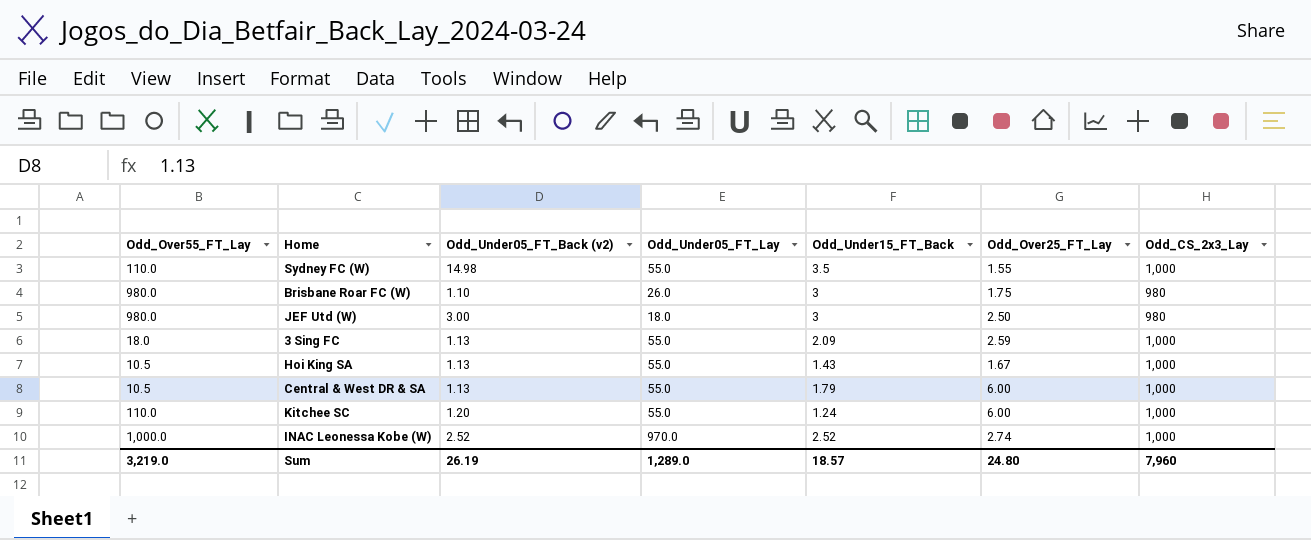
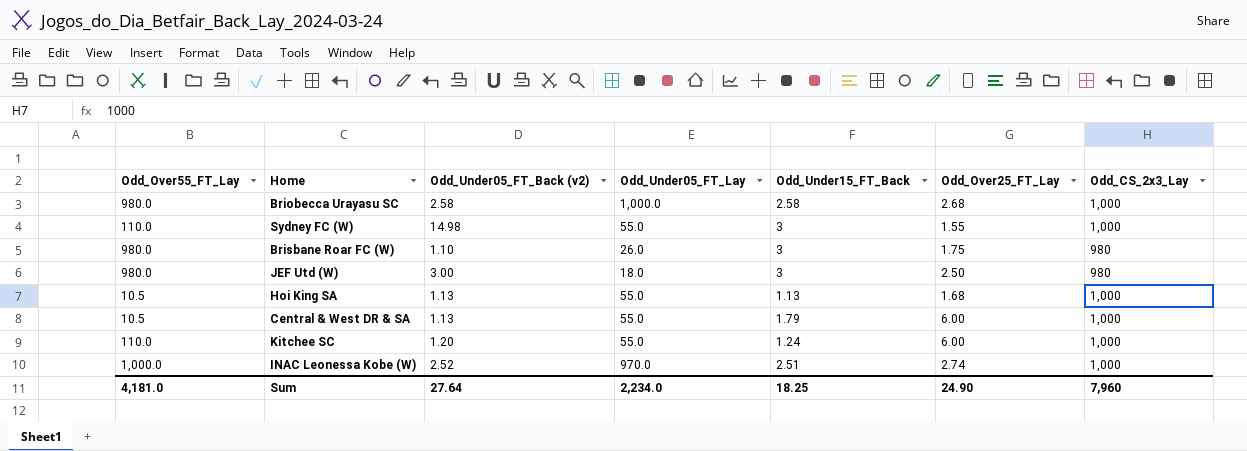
row 3 Sing FC: 18.0 | 1.13 | 55.0 | 2.09 | 2.59 | 1,000 -> none
row Briobecca Urayasu SC: none -> 980.0 | 2.58 | 1,000.0 | 2.58 | 2.68 | 1,000
Sydney FC (W) | Odd_Under15_FT_Back: 3.5 -> 3
Hoi King SA | Odd_Under15_FT_Back: 1.43 -> 1.13
Hoi King SA | Odd_Over25_FT_Lay: 1.67 -> 1.68
INAC Leonessa Kobe (W) | Odd_Under15_FT_Back: 2.52 -> 2.51
Sum | Odd_Over55_FT_Lay: 3,219.0 -> 4,181.0
Sum | Odd_Under05_FT_Back (v2): 26.19 -> 27.64
Sum | Odd_Under05_FT_Lay: 1,289.0 -> 2,234.0
Sum | Odd_Under15_FT_Back: 18.57 -> 18.25
Sum | Odd_Over25_FT_Lay: 24.80 -> 24.90

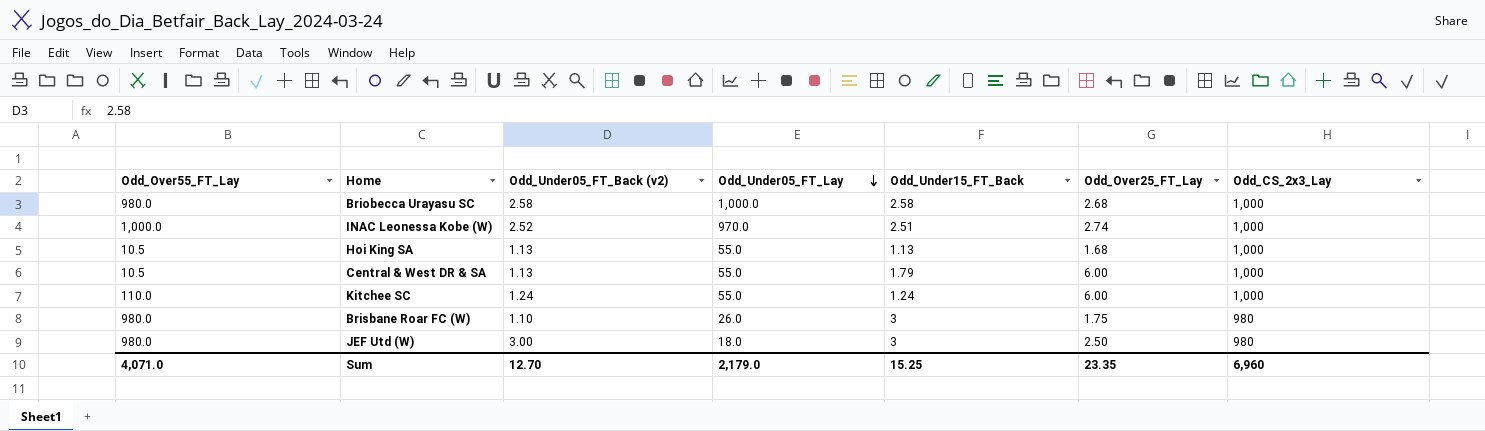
row order: none -> Odd_Under05_FT_Lay descending
row Sydney FC (W): 110.0 | 14.98 | 55.0 | 3 | 1.55 | 1,000 -> none
Kitchee SC | Odd_Under05_FT_Back (v2): 1.20 -> 1.24
Sum | Odd_Over55_FT_Lay: 4,181.0 -> 4,071.0
Sum | Odd_Under05_FT_Back (v2): 27.64 -> 12.70
Sum | Odd_Under05_FT_Lay: 2,234.0 -> 2,179.0
Sum | Odd_Under15_FT_Back: 18.25 -> 15.25
Sum | Odd_Over25_FT_Lay: 24.90 -> 23.35
Sum | Odd_CS_2x3_Lay: 7,960 -> 6,960

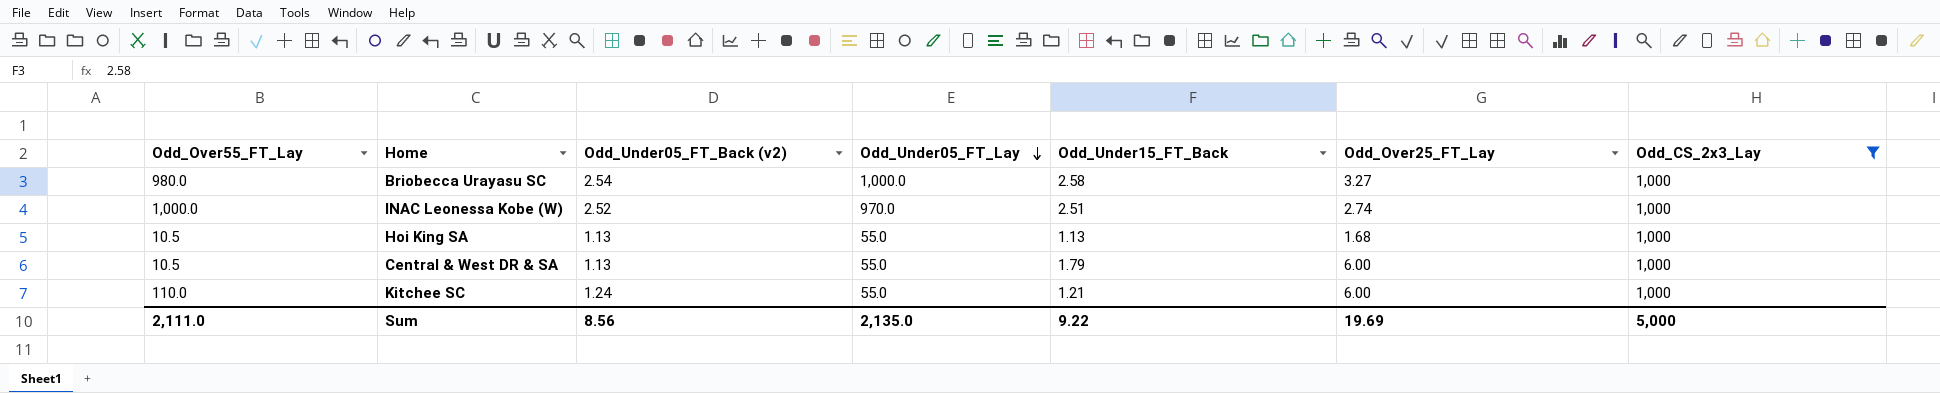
filter: none -> Odd_CS_2x3_Lay = 1,000
Briobecca Urayasu SC | Odd_Under05_FT_Back (v2): 2.58 -> 2.54
Briobecca Urayasu SC | Odd_Over25_FT_Lay: 2.68 -> 3.27
Kitchee SC | Odd_Under15_FT_Back: 1.24 -> 1.21
Sum | Odd_Over55_FT_Lay: 4,071.0 -> 2,111.0
Sum | Odd_Under05_FT_Back (v2): 12.70 -> 8.56
Sum | Odd_Under05_FT_Lay: 2,179.0 -> 2,135.0
Sum | Odd_Under15_FT_Back: 15.25 -> 9.22
Sum | Odd_Over25_FT_Lay: 23.35 -> 19.69
Sum | Odd_CS_2x3_Lay: 6,960 -> 5,000

